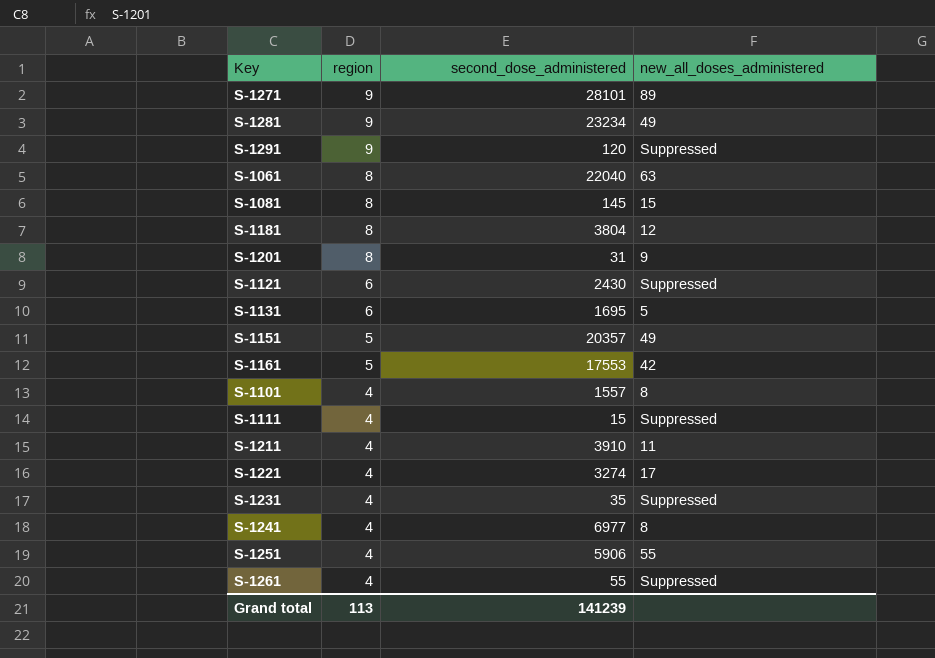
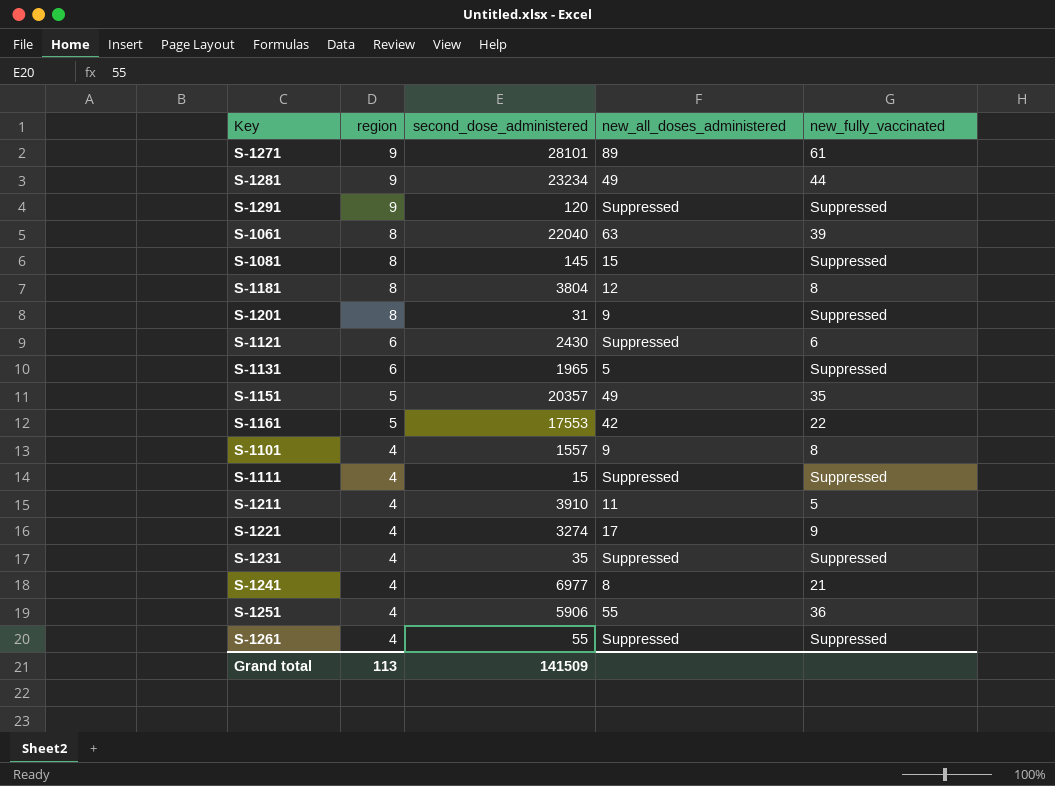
column new_fully_vaccinated | position: none -> 5
S-1131 | second_dose_administered: 1695 -> 1965
S-1101 | new_all_doses_administered: 8 -> 9
Grand total | second_dose_administered: 141239 -> 141509

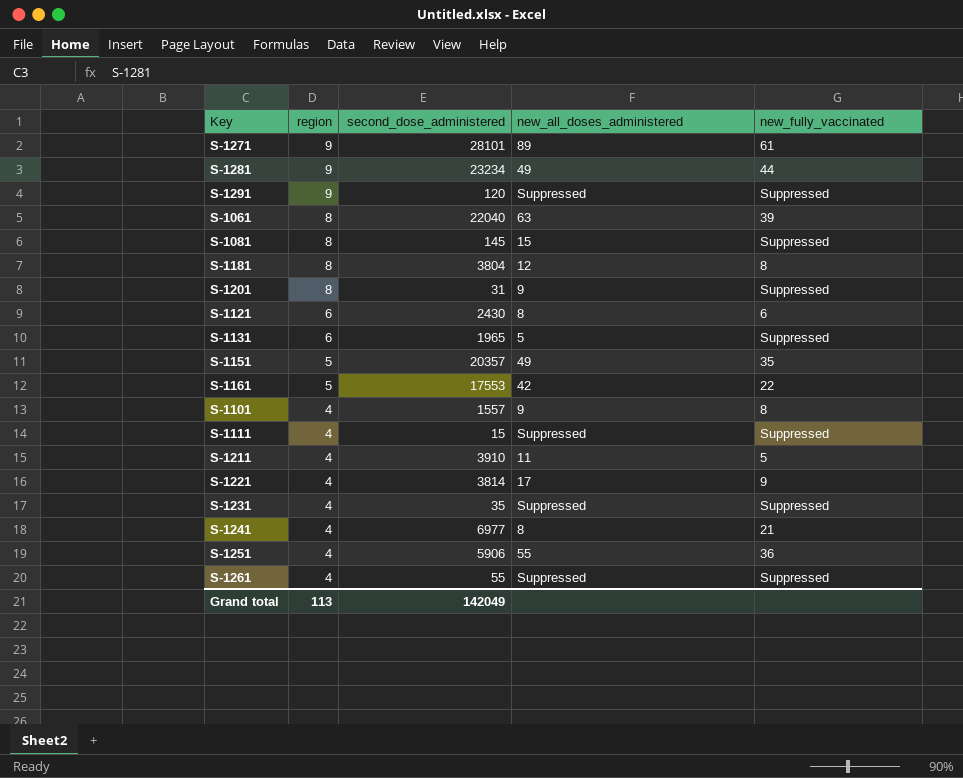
S-1121 | new_all_doses_administered: Suppressed -> 8
S-1221 | second_dose_administered: 3274 -> 3814
Grand total | second_dose_administered: 141509 -> 142049

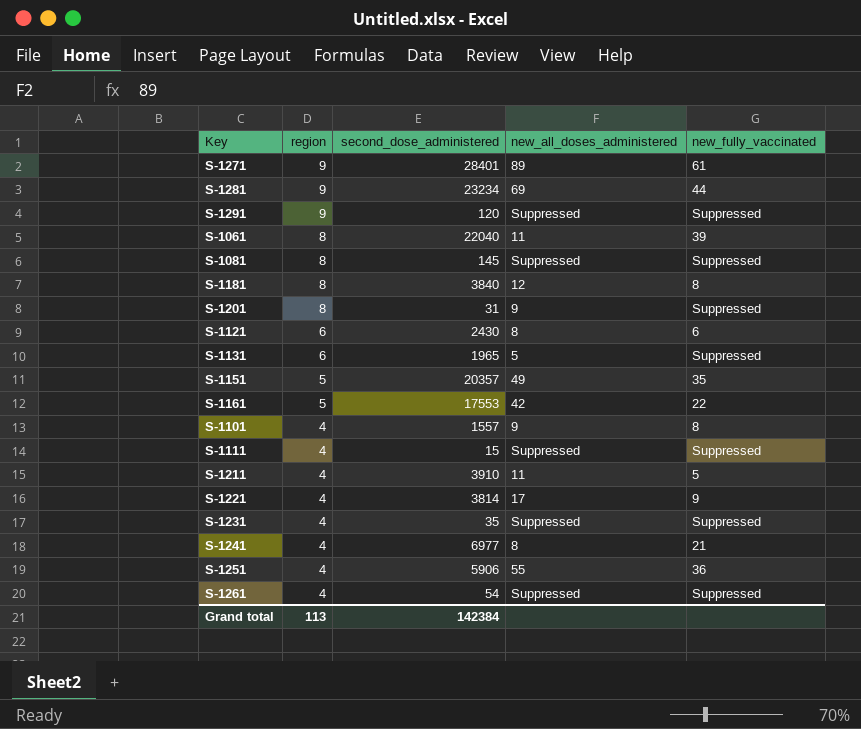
S-1271 | second_dose_administered: 28101 -> 28401
S-1281 | new_all_doses_administered: 49 -> 69
S-1061 | new_all_doses_administered: 63 -> 11
S-1081 | new_all_doses_administered: 15 -> Suppressed
S-1181 | second_dose_administered: 3804 -> 3840
S-1261 | second_dose_administered: 55 -> 54
Grand total | second_dose_administered: 142049 -> 142384

